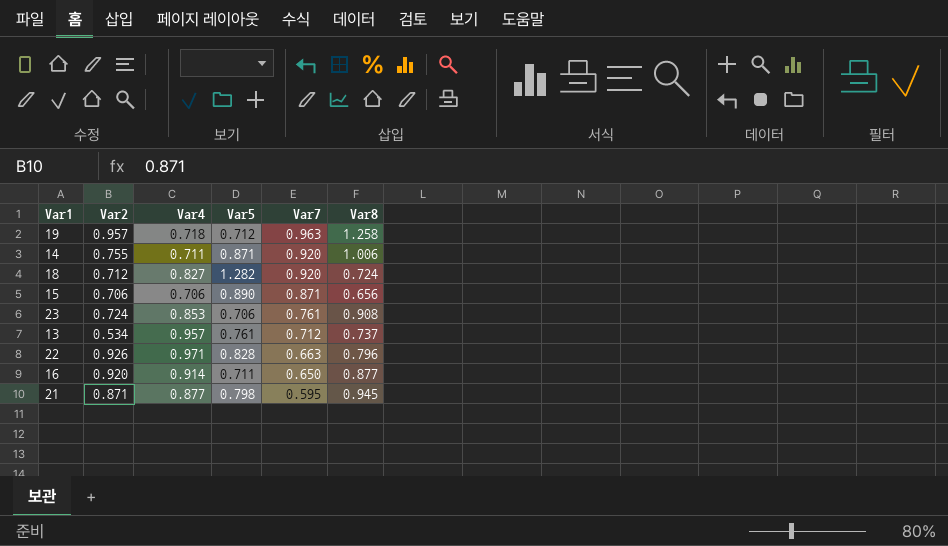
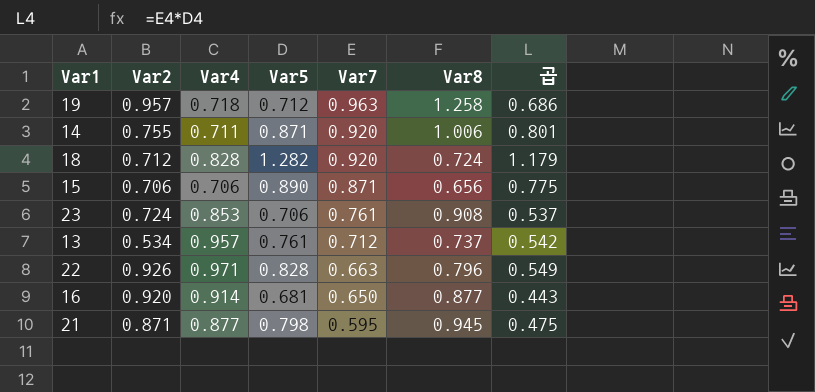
column 곱 | formula: none -> [Var5] * [Var7]
18 | Var4: 0.827 -> 0.828
16 | Var5: 0.711 -> 0.681

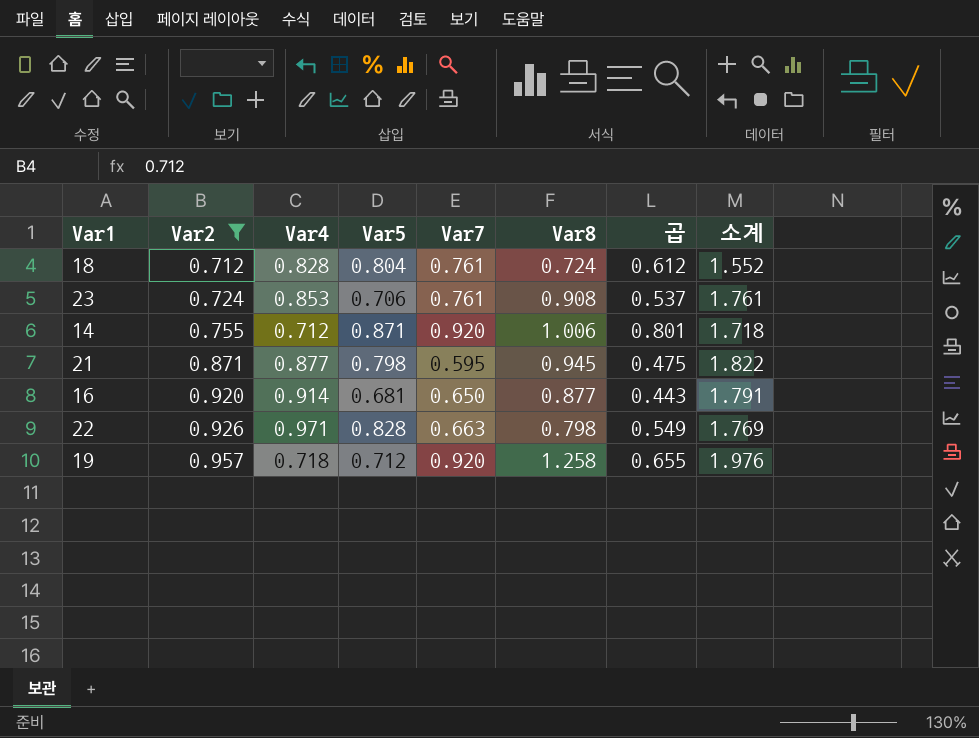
filter: none -> Var2 >= 0.712
row order: Var7 descending -> Var2 ascending
column 소계 | formula: none -> [Var4] + [Var8]
18 | Var5: 1.282 -> 0.804
18 | Var7: 0.920 -> 0.761
18 | 곱: 1.179 -> 0.612
14 | Var4: 0.711 -> 0.712
22 | Var8: 0.796 -> 0.798
19 | Var7: 0.963 -> 0.920
19 | 곱: 0.686 -> 0.655

